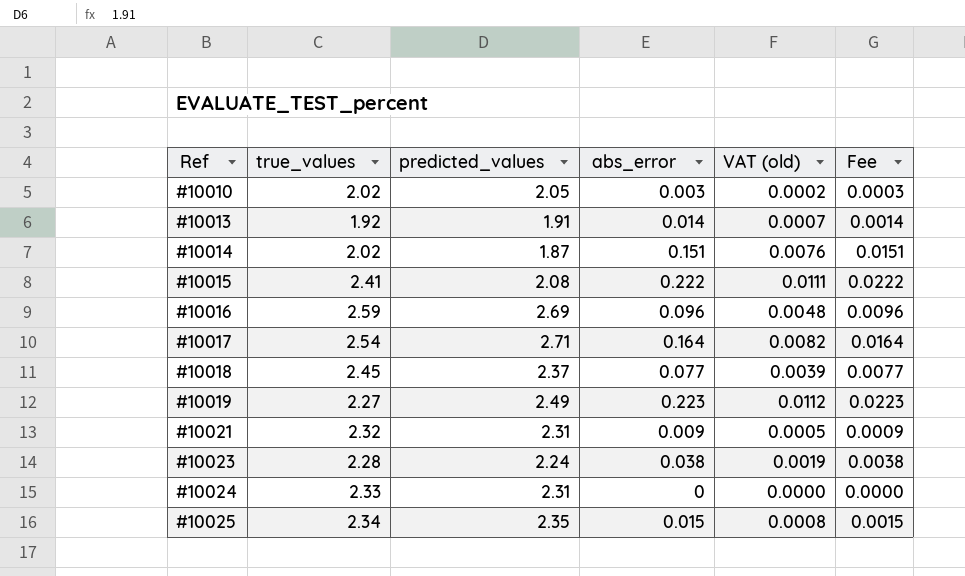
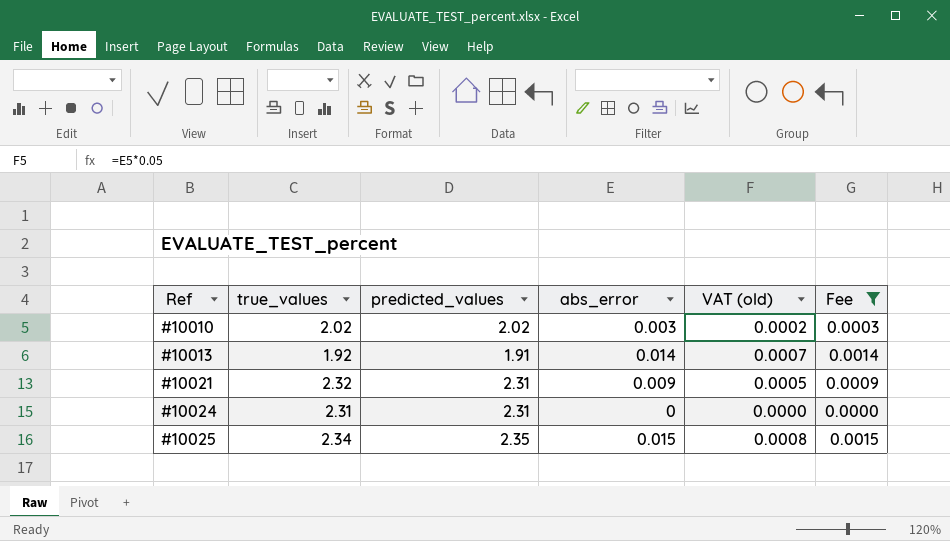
filter: none -> Fee <= 0.0015
#10010 | predicted_values: 2.05 -> 2.02
#10024 | true_values: 2.33 -> 2.31

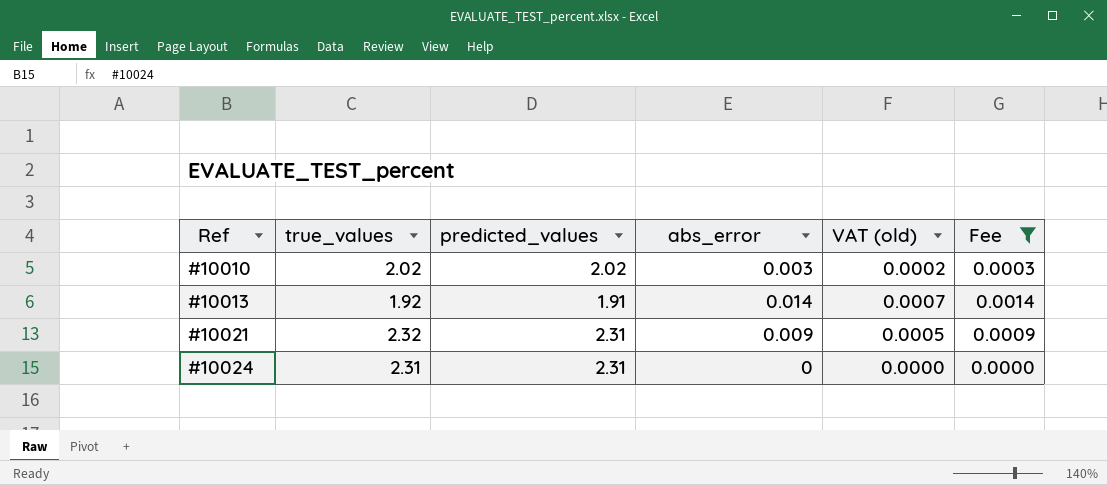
row #10025: 2.34 | 2.35 | 0.015 | 0.0008 | 0.0015 -> none

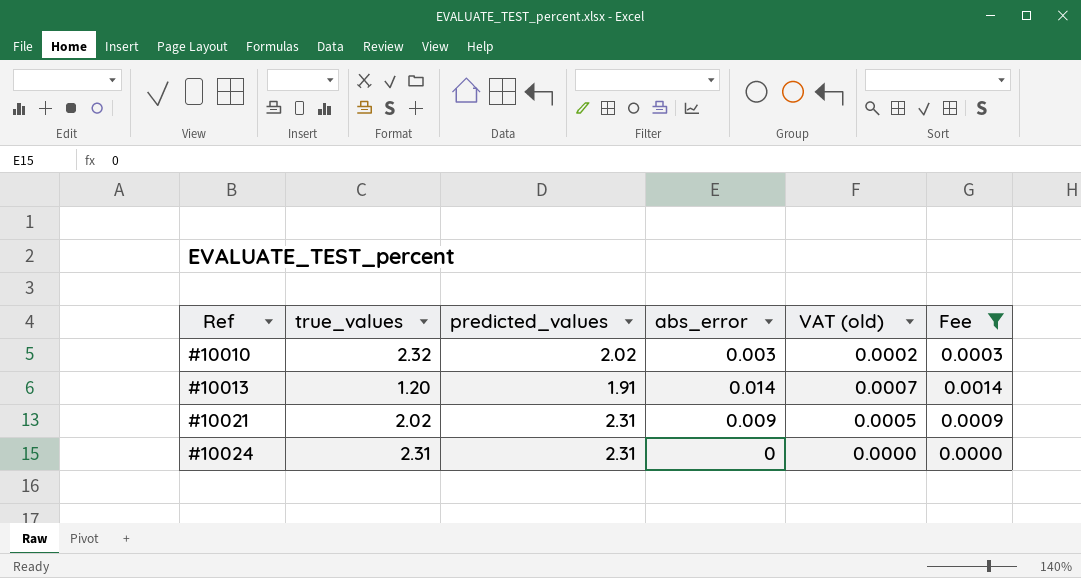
#10010 | true_values: 2.02 -> 2.32
#10013 | true_values: 1.92 -> 1.20
#10021 | true_values: 2.32 -> 2.02

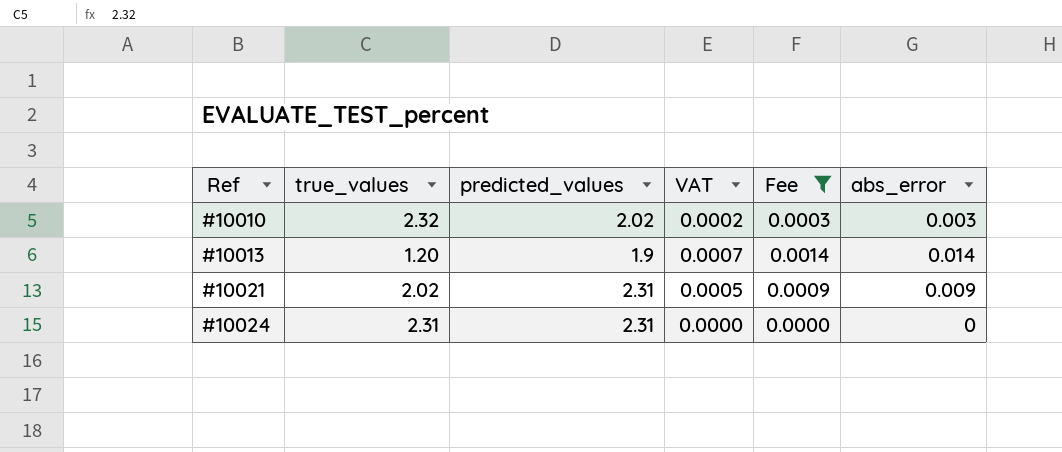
column name: VAT (old) -> VAT
column abs_error | position: 4 -> 6
#10013 | predicted_values: 1.91 -> 1.9

